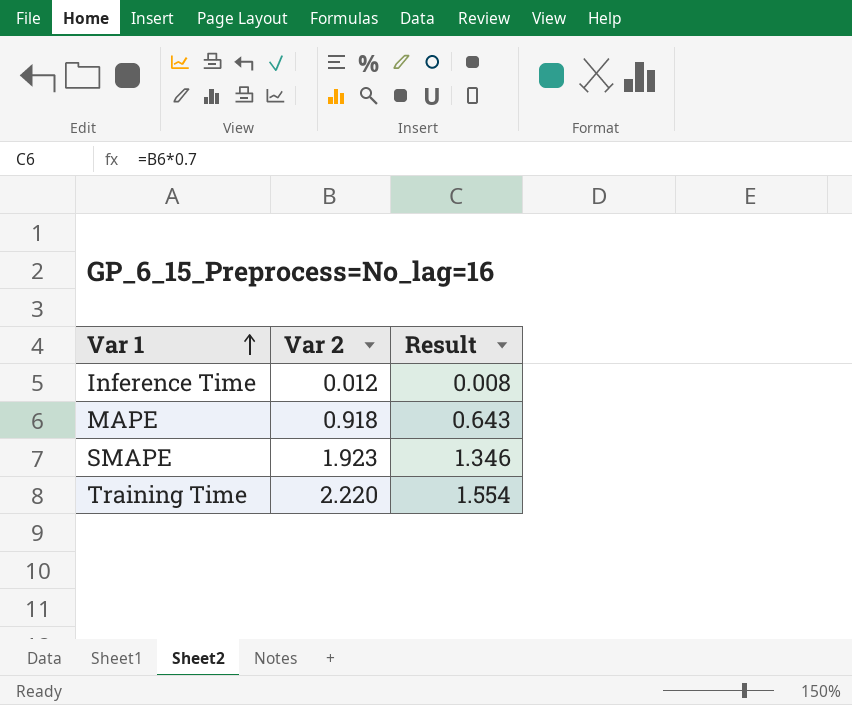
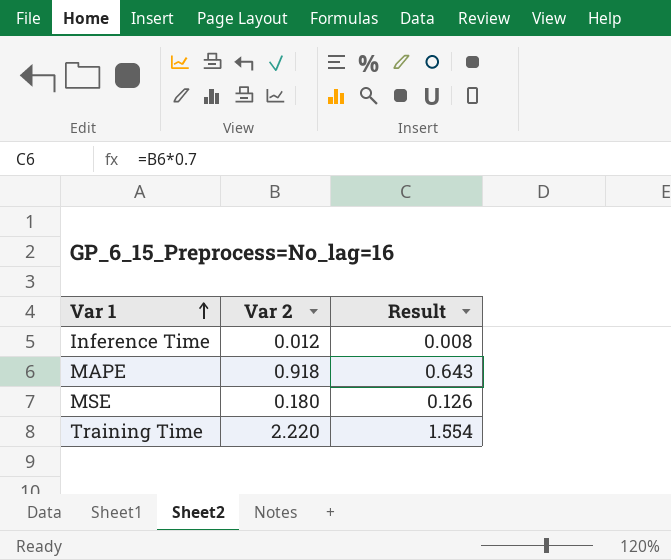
row SMAPE: 1.923 | 1.346 -> none
row MSE: none -> 0.180 | 0.126

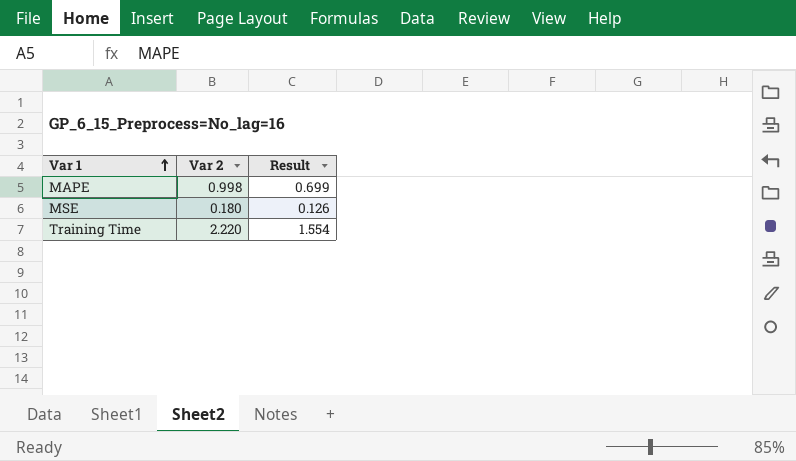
row Inference Time: 0.012 | 0.008 -> none
MAPE | Var 2: 0.918 -> 0.998
MAPE | Result: 0.643 -> 0.699

